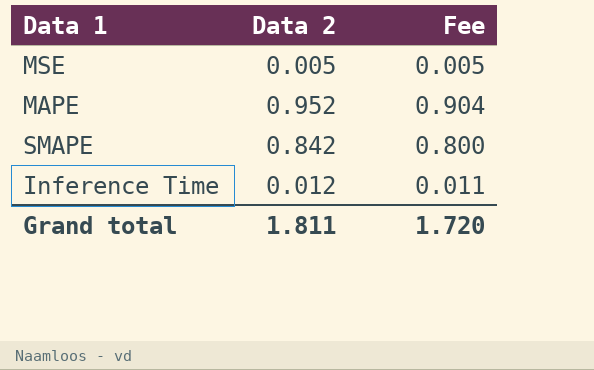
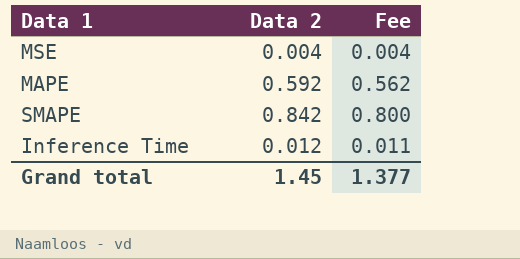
MSE | Data 2: 0.005 -> 0.004
MSE | Fee: 0.005 -> 0.004
MAPE | Data 2: 0.952 -> 0.592
MAPE | Fee: 0.904 -> 0.562
Grand total | Data 2: 1.811 -> 1.45
Grand total | Fee: 1.720 -> 1.377

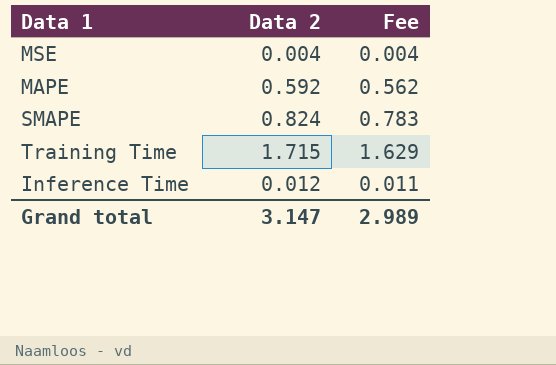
SMAPE | Data 2: 0.842 -> 0.824
SMAPE | Fee: 0.800 -> 0.783
row Training Time: none -> 1.715 | 1.629
Grand total | Data 2: 1.45 -> 3.147
Grand total | Fee: 1.377 -> 2.989

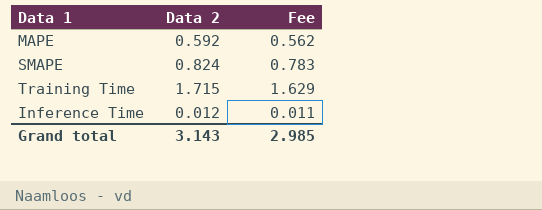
row MSE: 0.004 | 0.004 -> none
Grand total | Data 2: 3.147 -> 3.143
Grand total | Fee: 2.989 -> 2.985

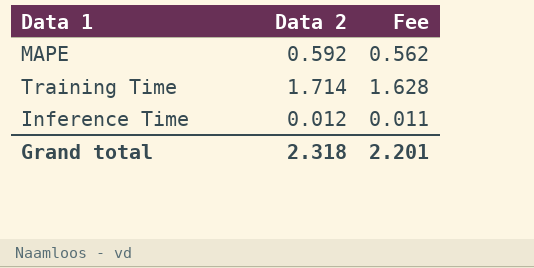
row SMAPE: 0.824 | 0.783 -> none
Training Time | Data 2: 1.715 -> 1.714
Training Time | Fee: 1.629 -> 1.628
Grand total | Data 2: 3.143 -> 2.318
Grand total | Fee: 2.985 -> 2.201

